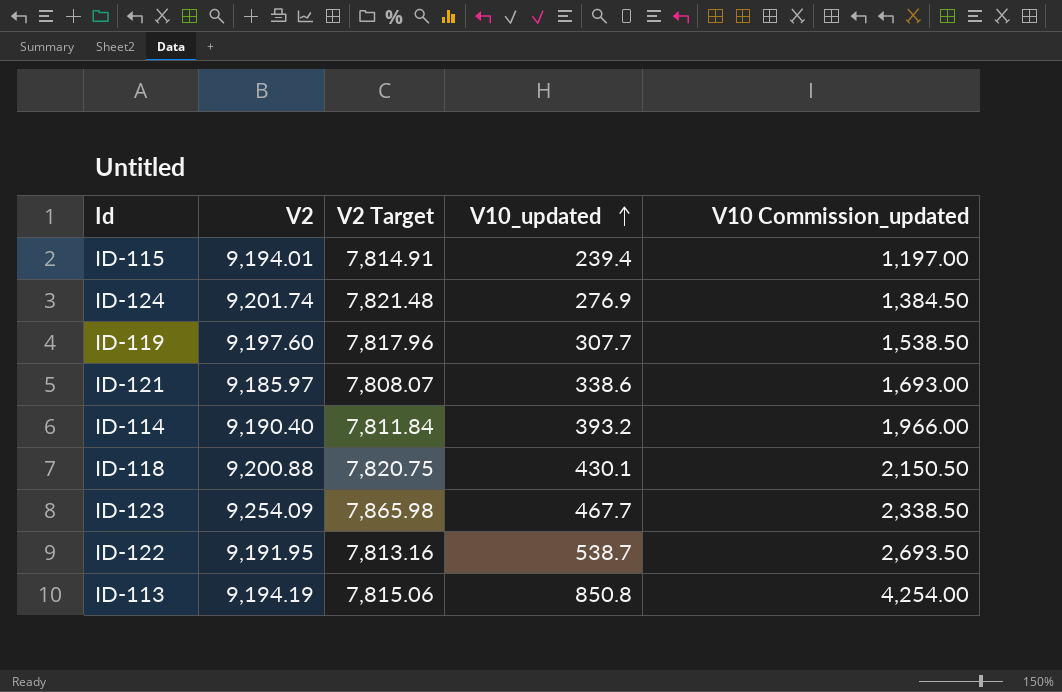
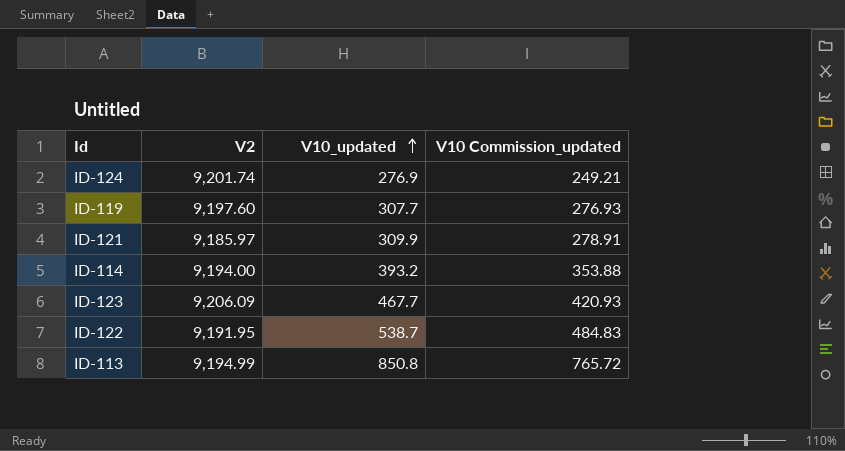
column V2 Target | formula: [V2] * 0.85 -> none
column V10 Commission_updated | formula: [V10_updated] * 5 -> [V10_updated] * 0.9
row ID-115: 9,194.01 | 7,814.91 | 239.4 | 1,197.00 -> none
row ID-118: 9,200.88 | 7,820.75 | 430.1 | 2,150.50 -> none
ID-121 | V10_updated: 338.6 -> 309.9
ID-114 | V2: 9,190.40 -> 9,194.00
ID-123 | V2: 9,254.09 -> 9,206.09
ID-113 | V2: 9,194.19 -> 9,194.99

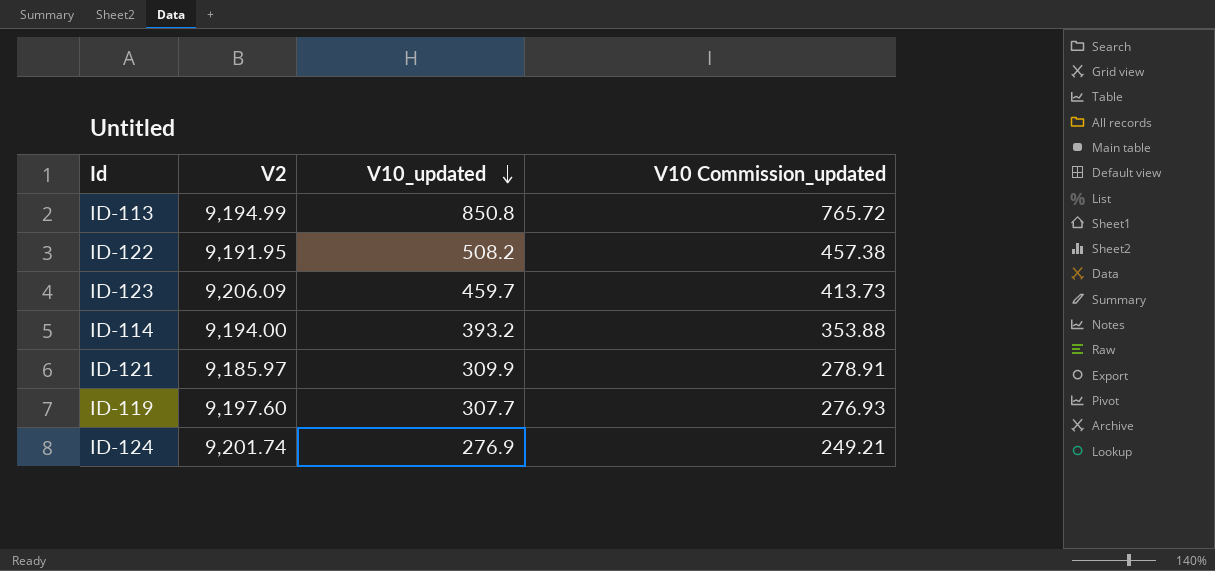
row order: V10_updated ascending -> V10_updated descending
ID-122 | V10_updated: 538.7 -> 508.2
ID-122 | V10 Commission_updated: 484.83 -> 457.38
ID-123 | V10_updated: 467.7 -> 459.7
ID-123 | V10 Commission_updated: 420.93 -> 413.73

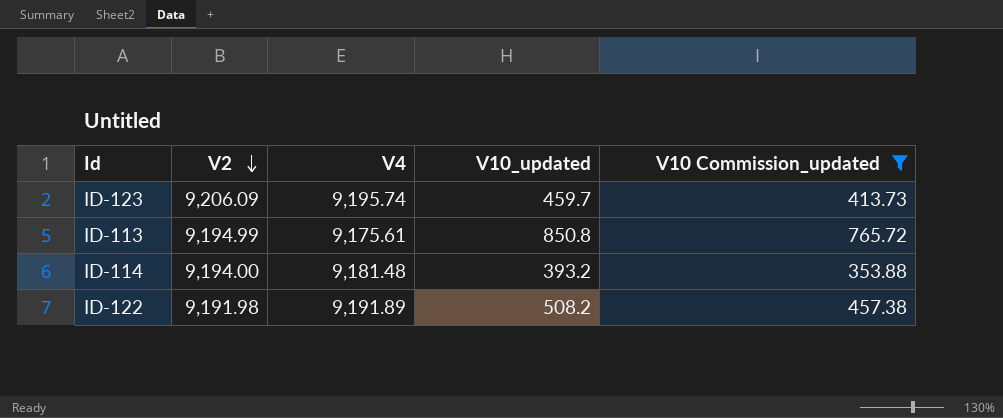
filter: none -> V10 Commission_updated >= 353.88
row order: V10_updated descending -> V2 descending
column V4 | position: none -> 3
ID-122 | V2: 9,191.95 -> 9,191.98

